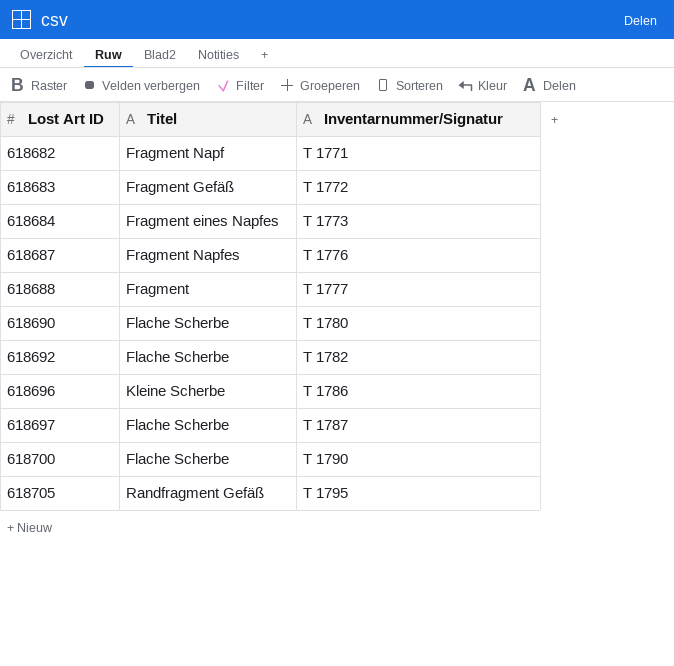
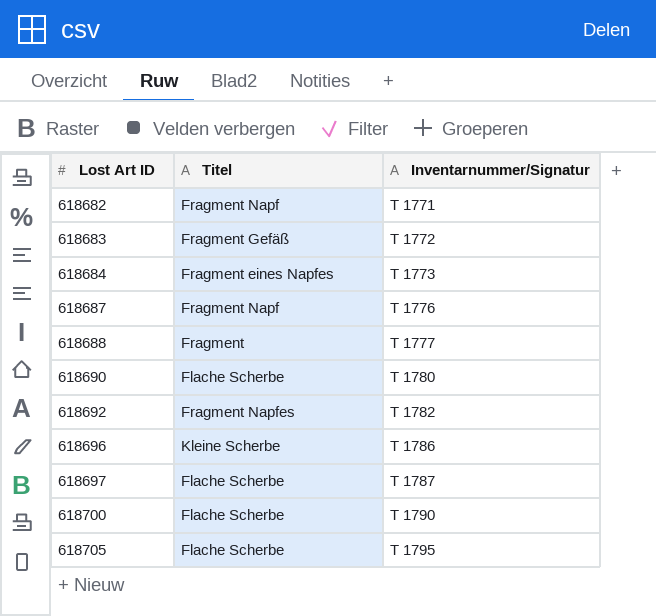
618687 | Titel: Fragment Napfes -> Fragment Napf
618692 | Titel: Flache Scherbe -> Fragment Napfes
618705 | Titel: Randfragment Gefäß -> Flache Scherbe

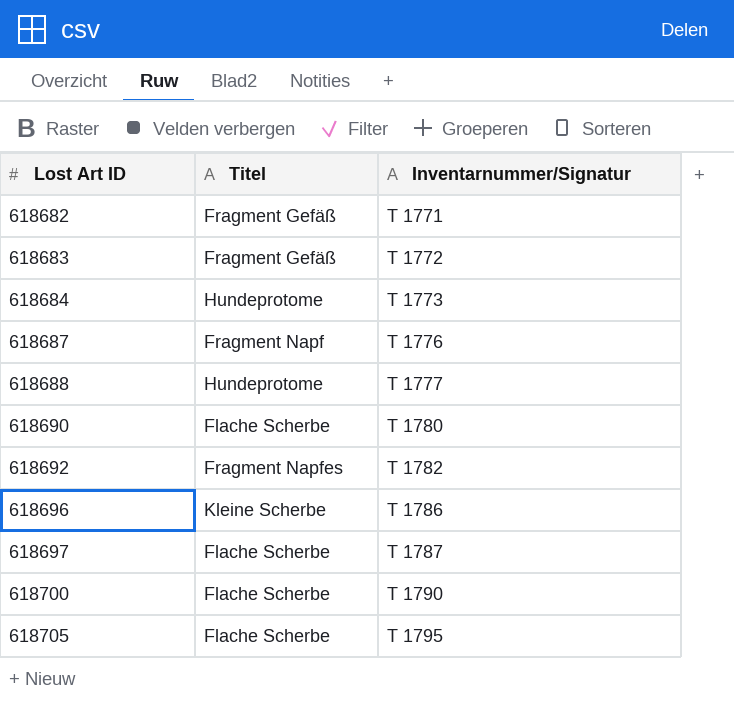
618682 | Titel: Fragment Napf -> Fragment Gefäß
618684 | Titel: Fragment eines Napfes -> Hundeprotome
618688 | Titel: Fragment -> Hundeprotome

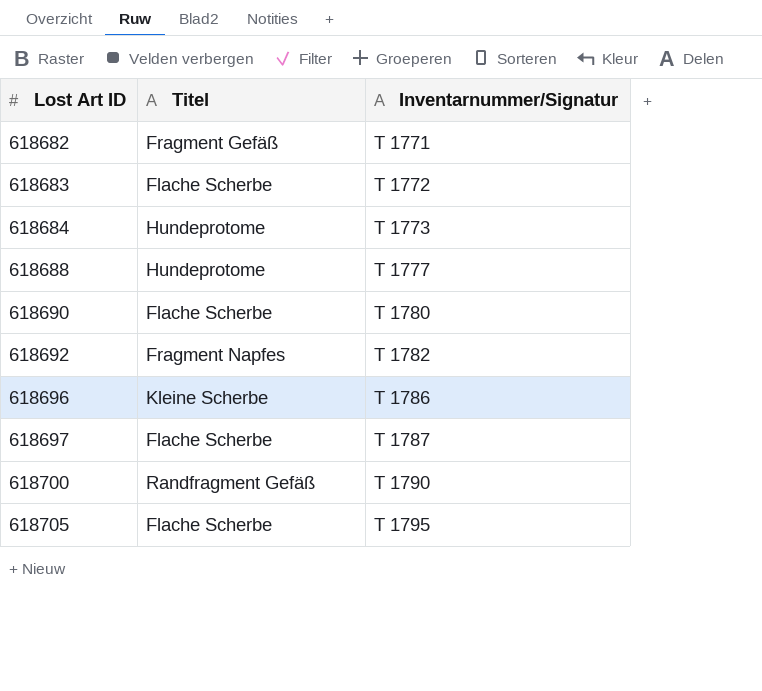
row 618687: Fragment Napf | T 1776 -> none
618683 | Titel: Fragment Gefäß -> Flache Scherbe
618700 | Titel: Flache Scherbe -> Randfragment Gefäß

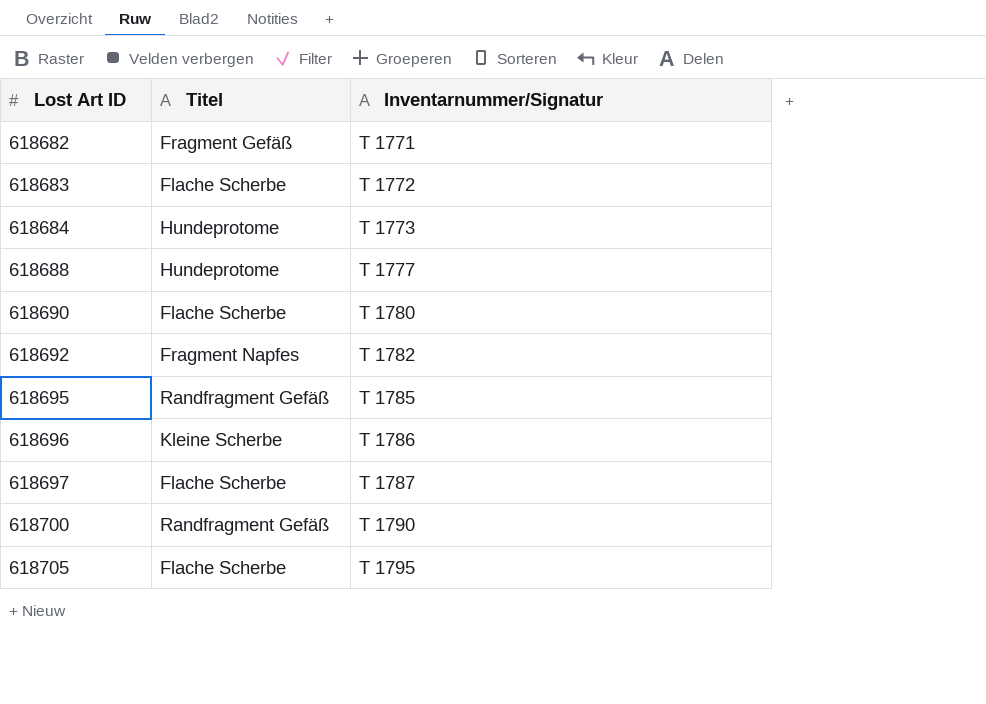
row 618695: none -> Randfragment Gefäß | T 1785

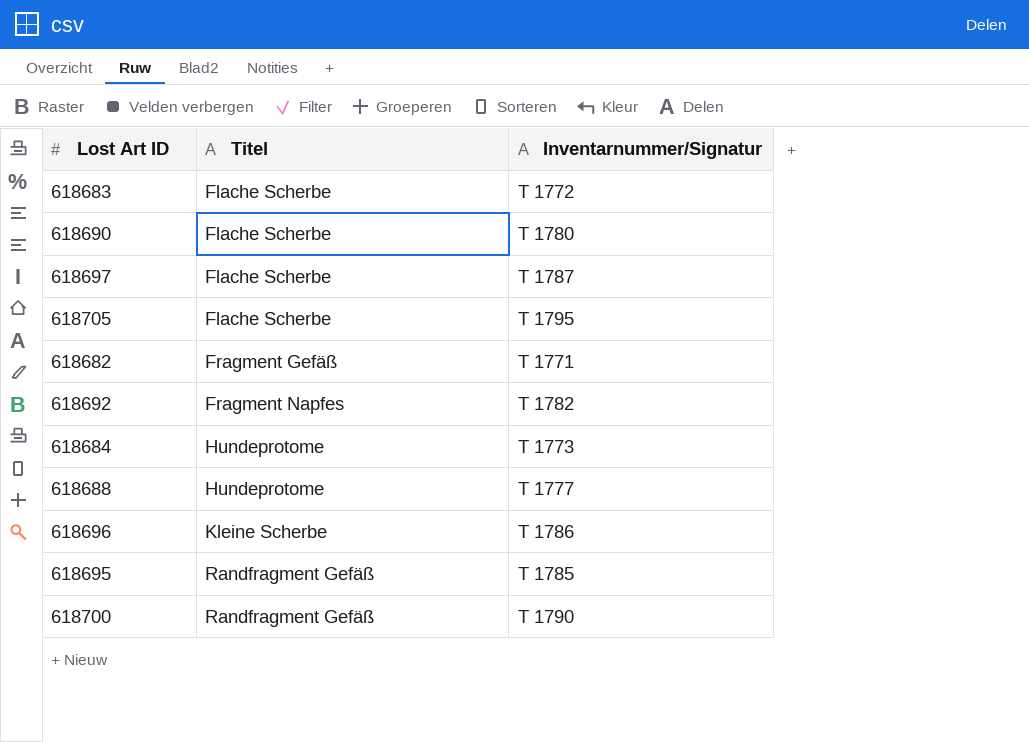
row order: Lost Art ID ascending -> Titel ascending

